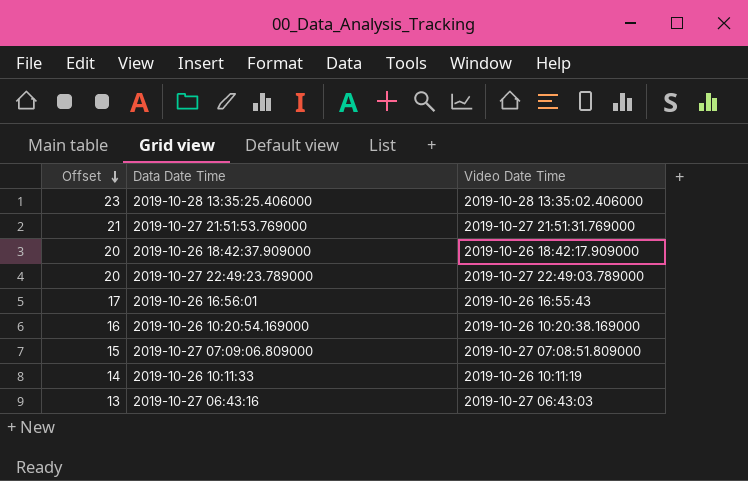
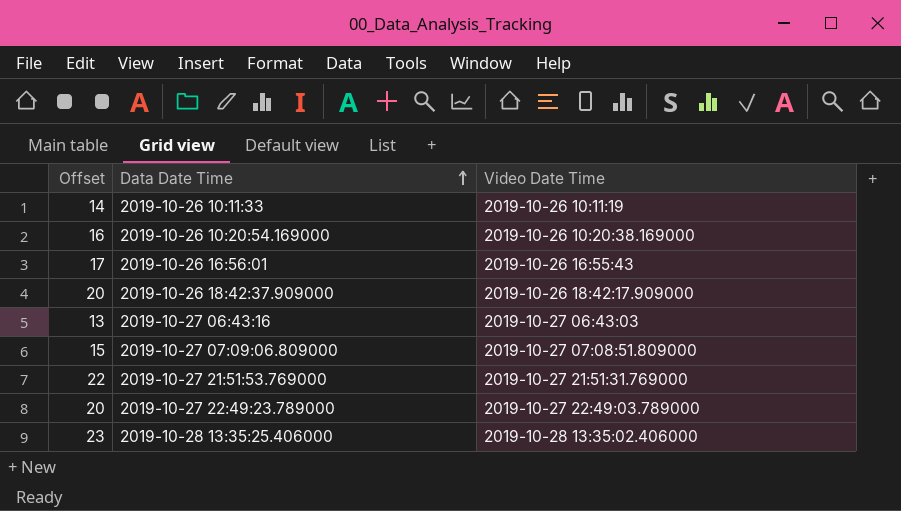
row order: Offset descending -> Data Date Time ascending
2019-10-27 21:51:53.769000 | Offset: 21 -> 22

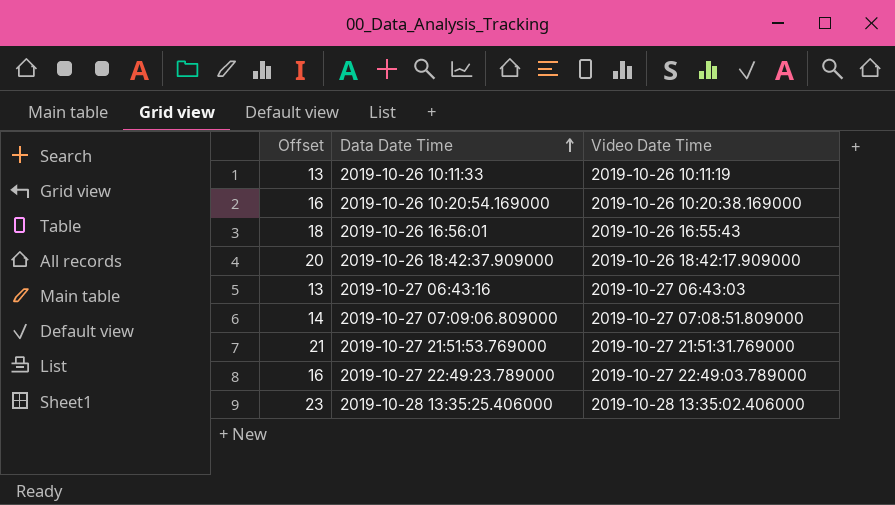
2019-10-26 10:11:33 | Offset: 14 -> 13
2019-10-26 16:56:01 | Offset: 17 -> 18
2019-10-27 07:09:06.809000 | Offset: 15 -> 14
2019-10-27 21:51:53.769000 | Offset: 22 -> 21
2019-10-27 22:49:23.789000 | Offset: 20 -> 16

